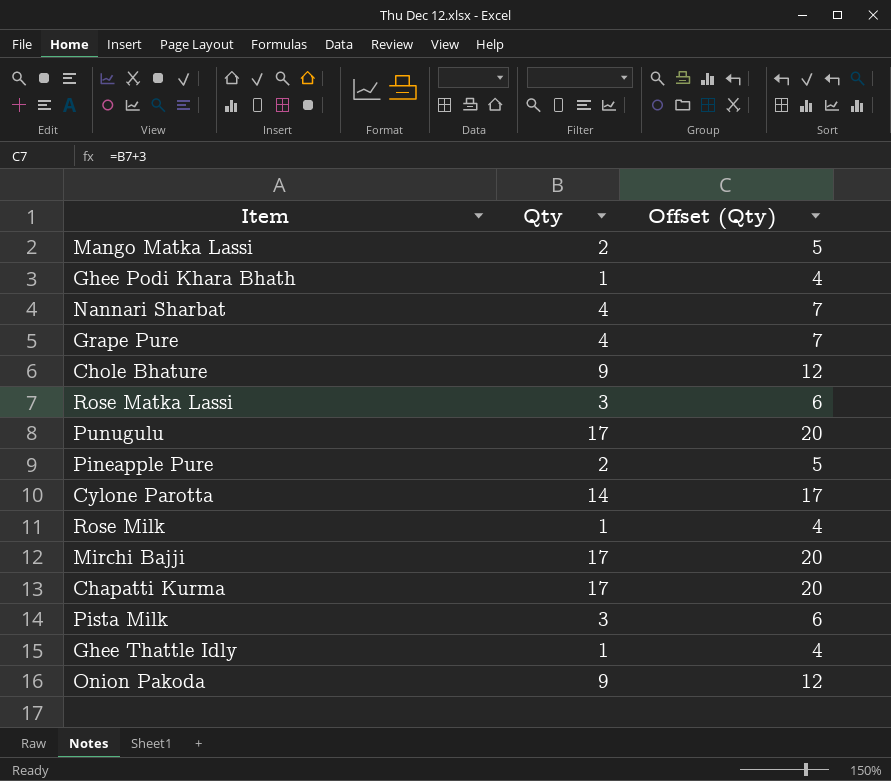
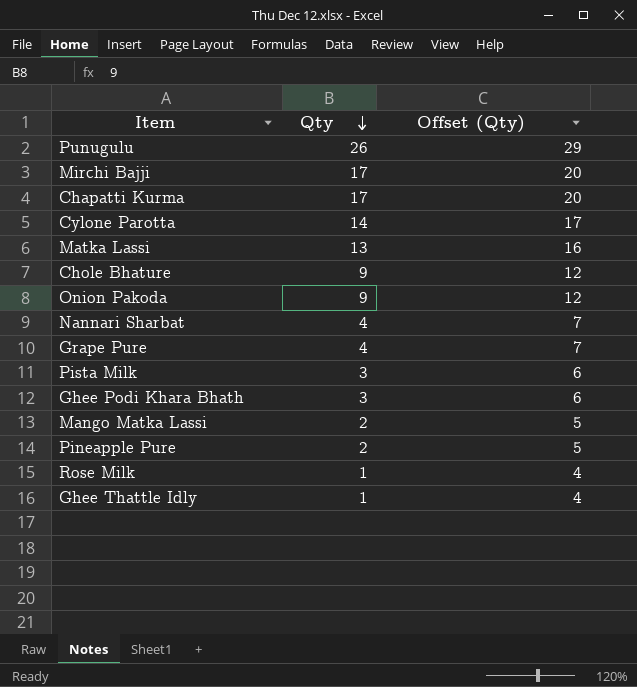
row order: none -> Qty descending
row Rose Matka Lassi: 3 | 6 -> none
Punugulu | Qty: 17 -> 26
Punugulu | Offset (Qty): 20 -> 29
row Matka Lassi: none -> 13 | 16
Ghee Podi Khara Bhath | Qty: 1 -> 3
Ghee Podi Khara Bhath | Offset (Qty): 4 -> 6

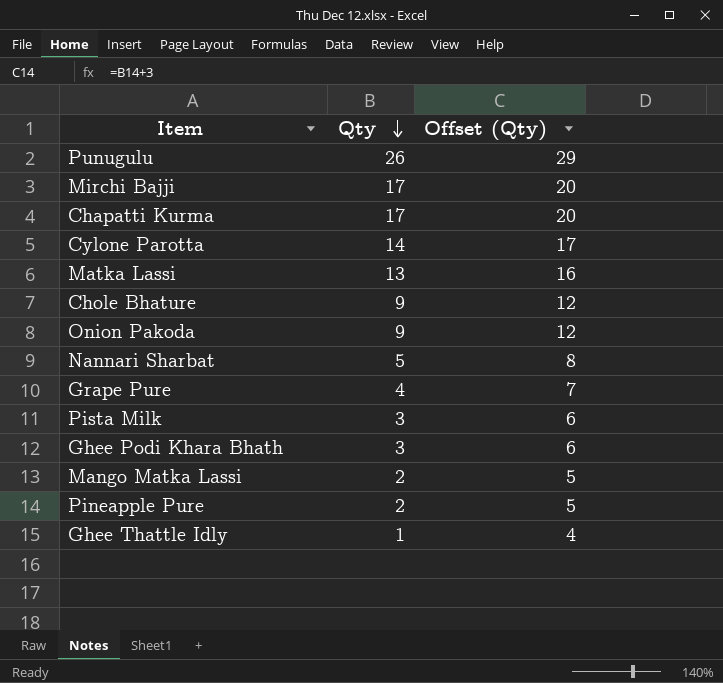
row Rose Milk: 1 | 4 -> none
Nannari Sharbat | Qty: 4 -> 5
Nannari Sharbat | Offset (Qty): 7 -> 8

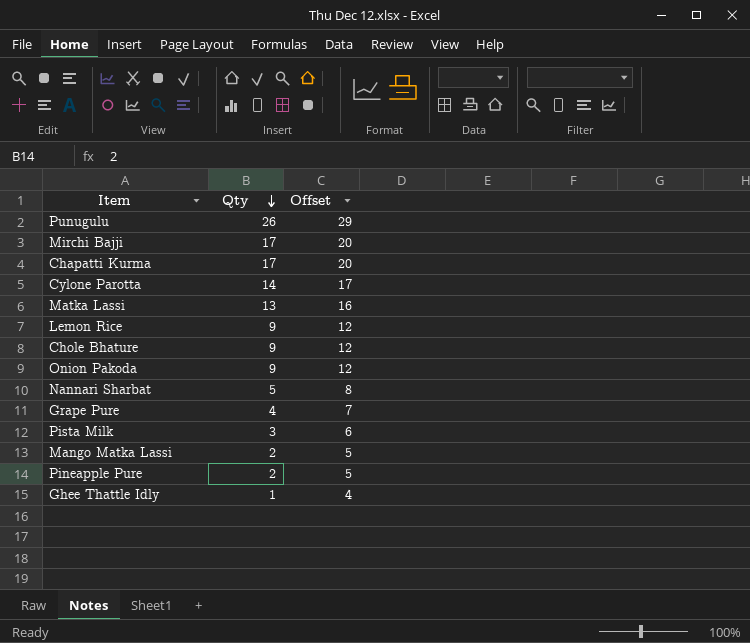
column name: Offset (Qty) -> Offset
row Ghee Podi Khara Bhath: 3 | 6 -> none
row Lemon Rice: none -> 9 | 12

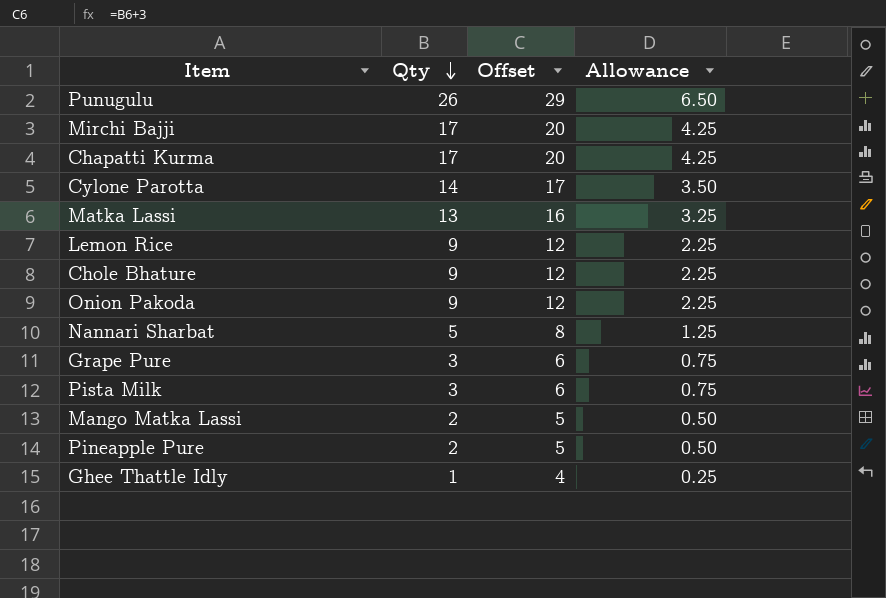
column Allowance | formula: none -> [Qty] * 0.25
Grape Pure | Qty: 4 -> 3
Grape Pure | Offset: 7 -> 6

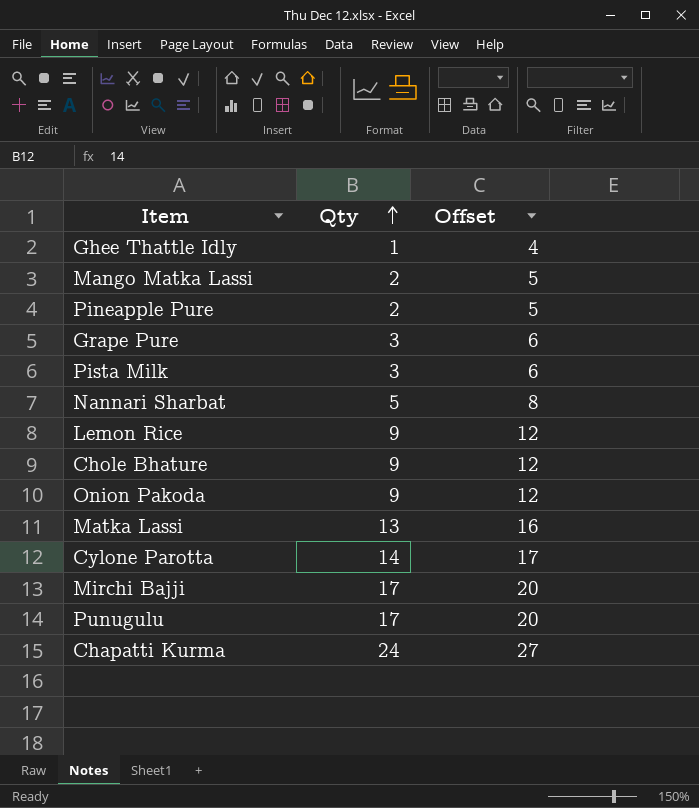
row order: Qty descending -> Qty ascending
column Allowance | formula: [Qty] * 0.25 -> none
Punugulu | Qty: 26 -> 17
Punugulu | Offset: 29 -> 20
Chapatti Kurma | Qty: 17 -> 24
Chapatti Kurma | Offset: 20 -> 27

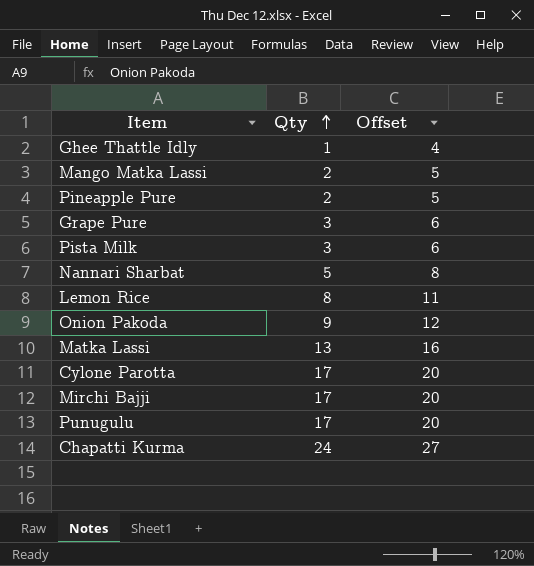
row Chole Bhature: 9 | 12 -> none
Lemon Rice | Qty: 9 -> 8
Lemon Rice | Offset: 12 -> 11
Cylone Parotta | Qty: 14 -> 17
Cylone Parotta | Offset: 17 -> 20

